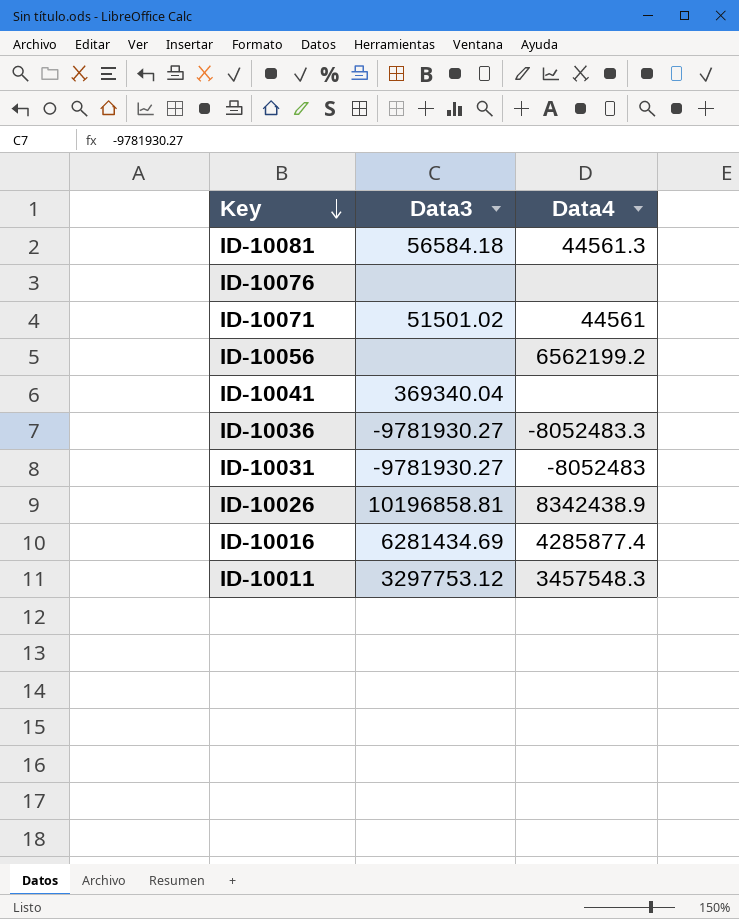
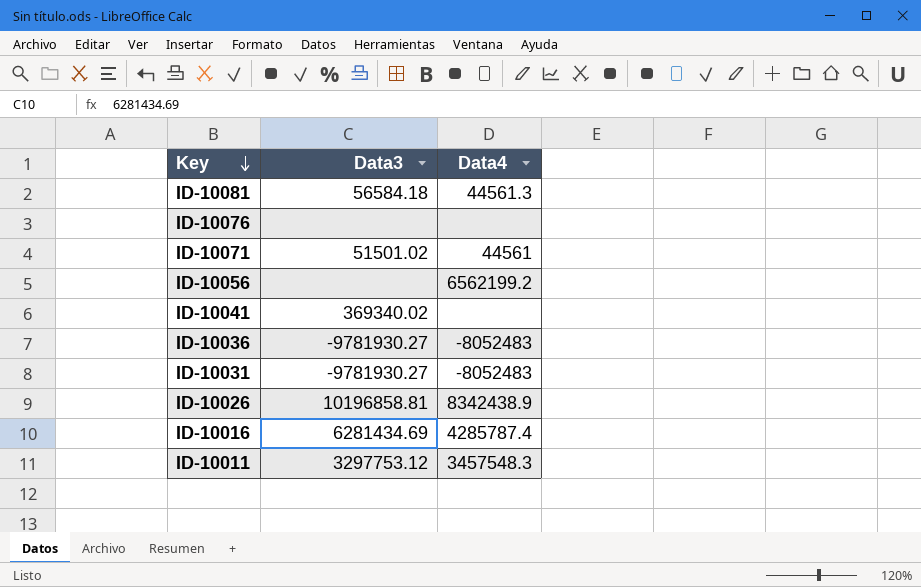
ID-10041 | Data3: 369340.04 -> 369340.02
ID-10036 | Data4: -8052483.3 -> -8052483
ID-10016 | Data4: 4285877.4 -> 4285787.4

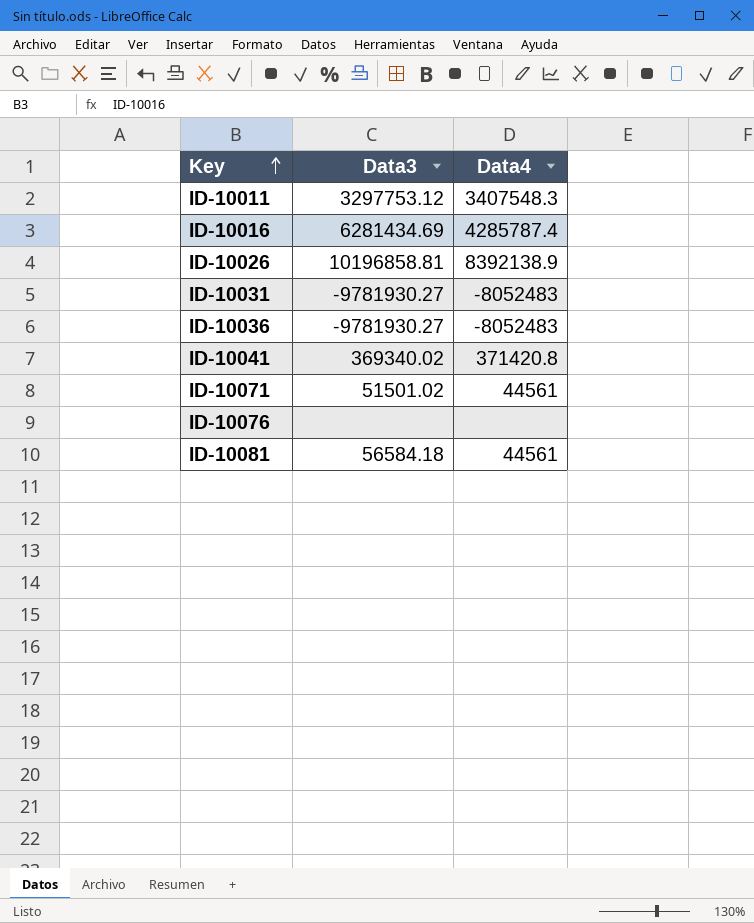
row order: Key descending -> Key ascending
row ID-10056: none | 6562199.2 -> none
ID-10011 | Data4: 3457548.3 -> 3407548.3
ID-10026 | Data4: 8342438.9 -> 8392138.9
ID-10041 | Data4: none -> 371420.8
ID-10081 | Data4: 44561.3 -> 44561

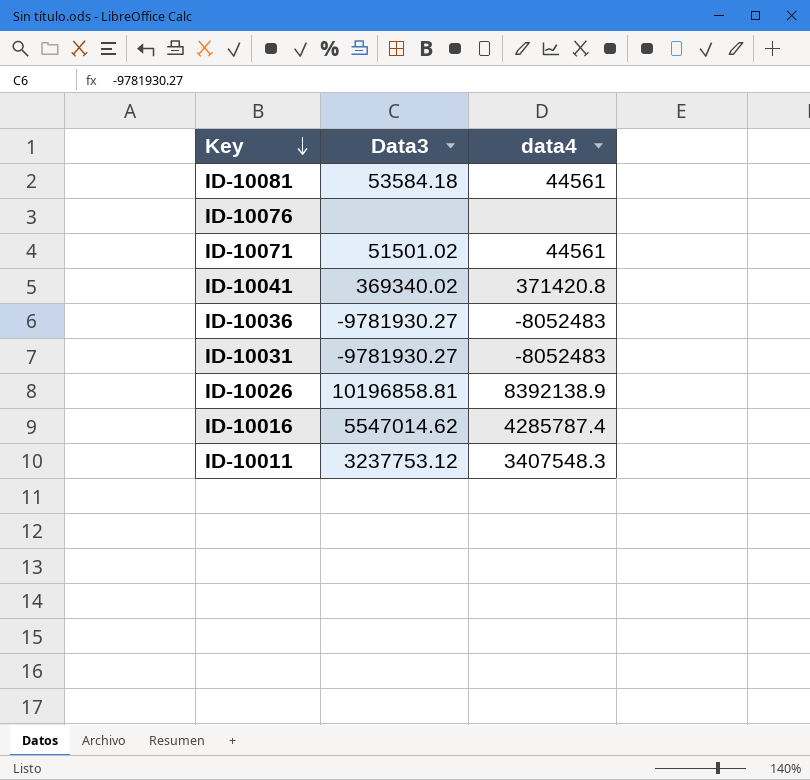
row order: Key ascending -> Key descending
column name: Data4 -> data4
ID-10081 | Data3: 56584.18 -> 53584.18
ID-10016 | Data3: 6281434.69 -> 5547014.62
ID-10011 | Data3: 3297753.12 -> 3237753.12

